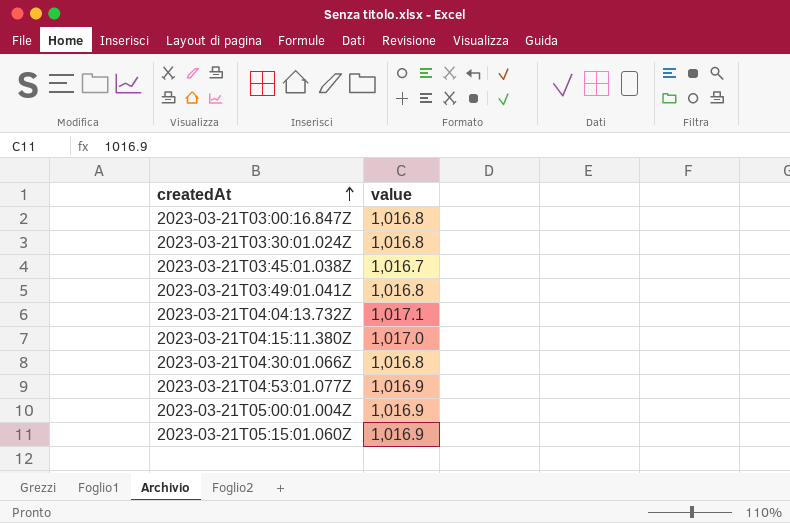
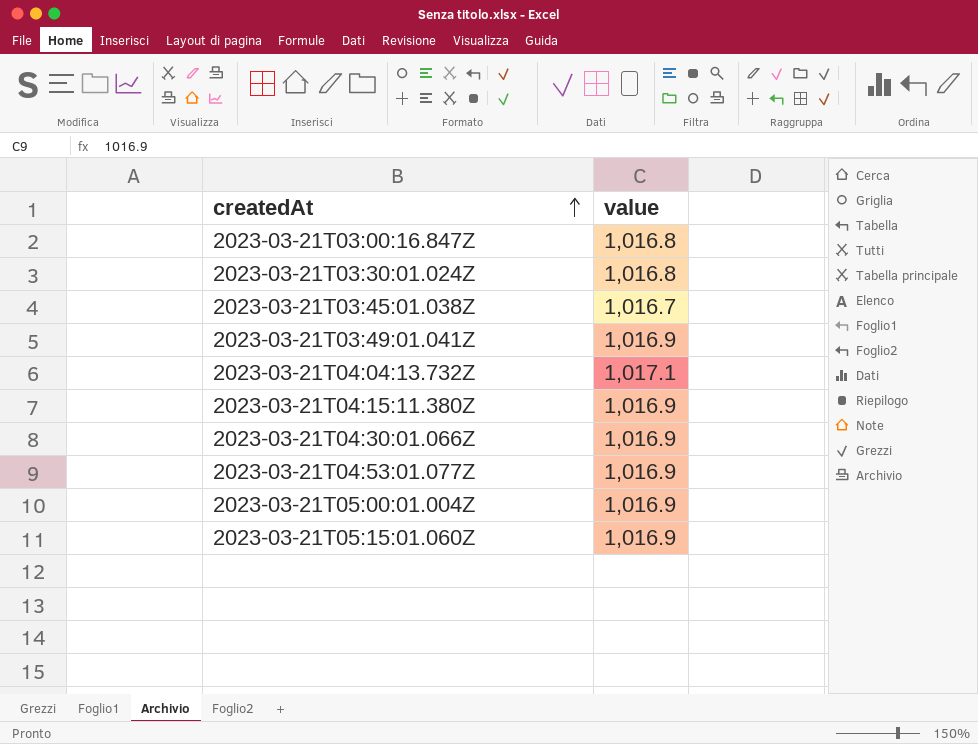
2023-03-21T03:49:01.041Z | value: 1,016.8 -> 1,016.9
2023-03-21T04:15:11.380Z | value: 1,017.0 -> 1,016.9
2023-03-21T04:30:01.066Z | value: 1,016.8 -> 1,016.9

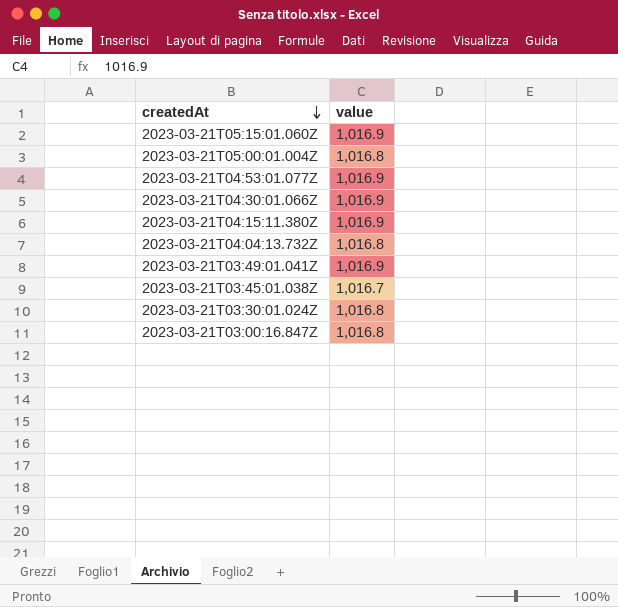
row order: createdAt ascending -> createdAt descending
2023-03-21T05:00:01.004Z | value: 1,016.9 -> 1,016.8
2023-03-21T04:04:13.732Z | value: 1,017.1 -> 1,016.8

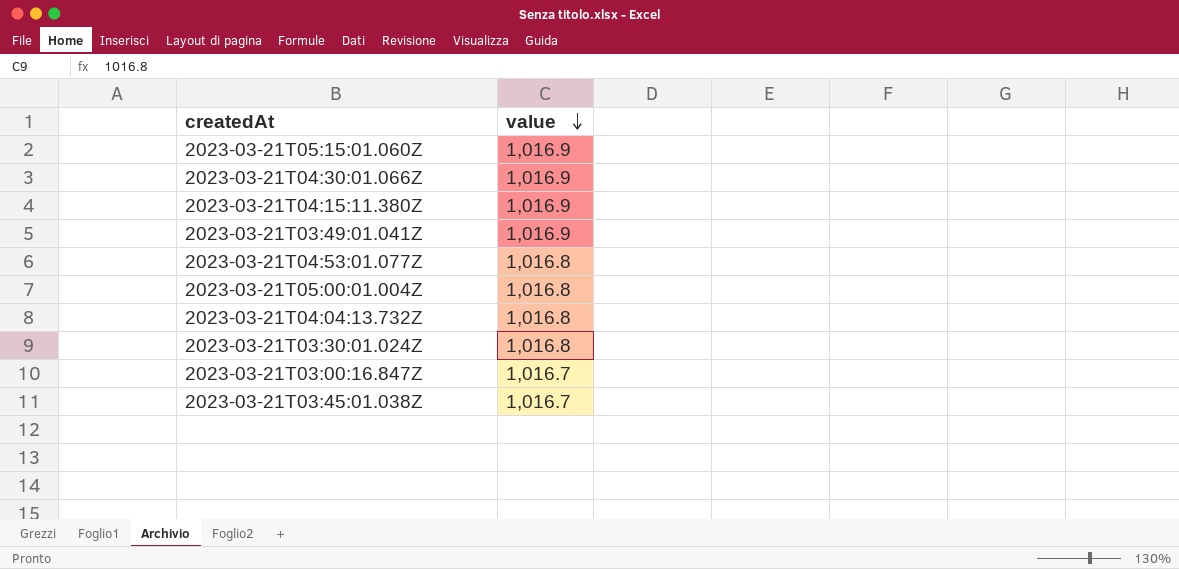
row order: createdAt descending -> value descending
2023-03-21T04:53:01.077Z | value: 1,016.9 -> 1,016.8
2023-03-21T03:00:16.847Z | value: 1,016.8 -> 1,016.7

